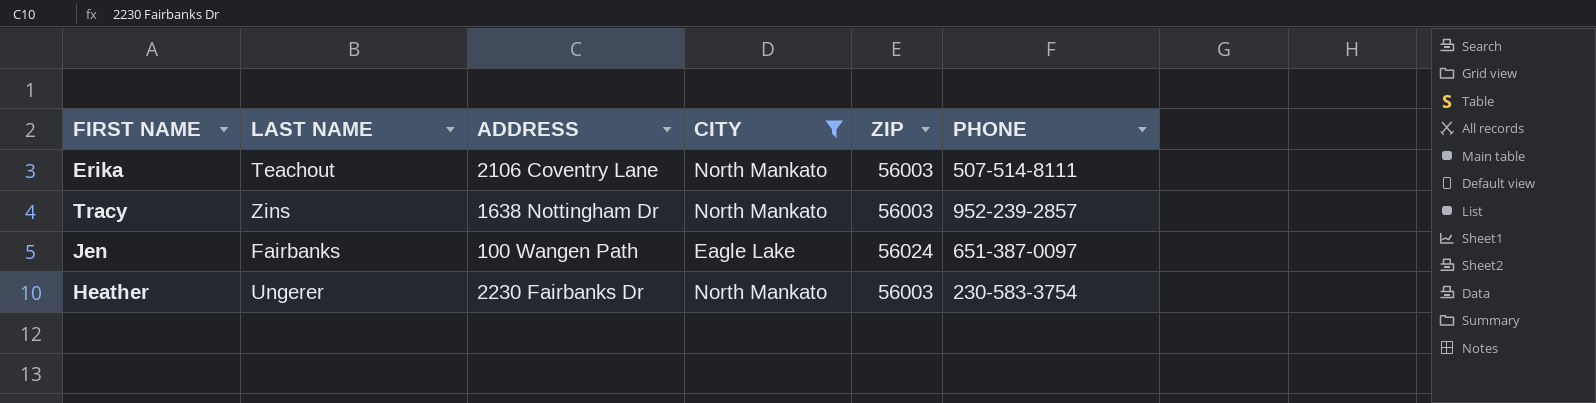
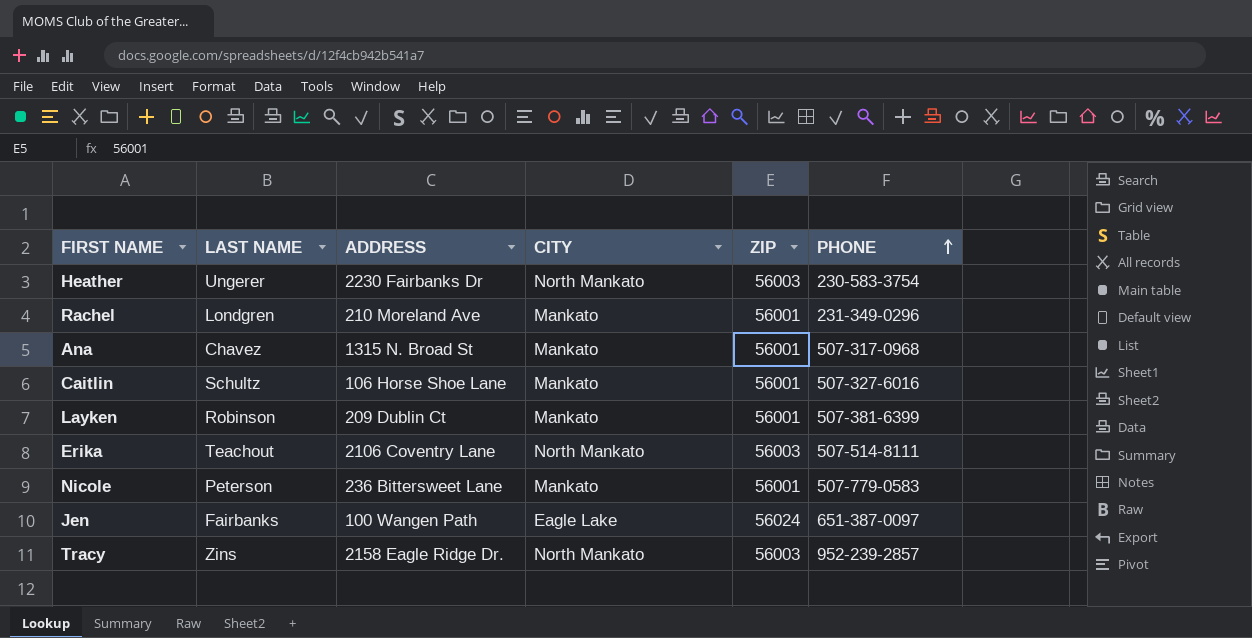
filter: CITY != Mankato -> none
row order: none -> PHONE ascending
Tracy | ADDRESS: 1638 Nottingham Dr -> 2158 Eagle Ridge Dr.

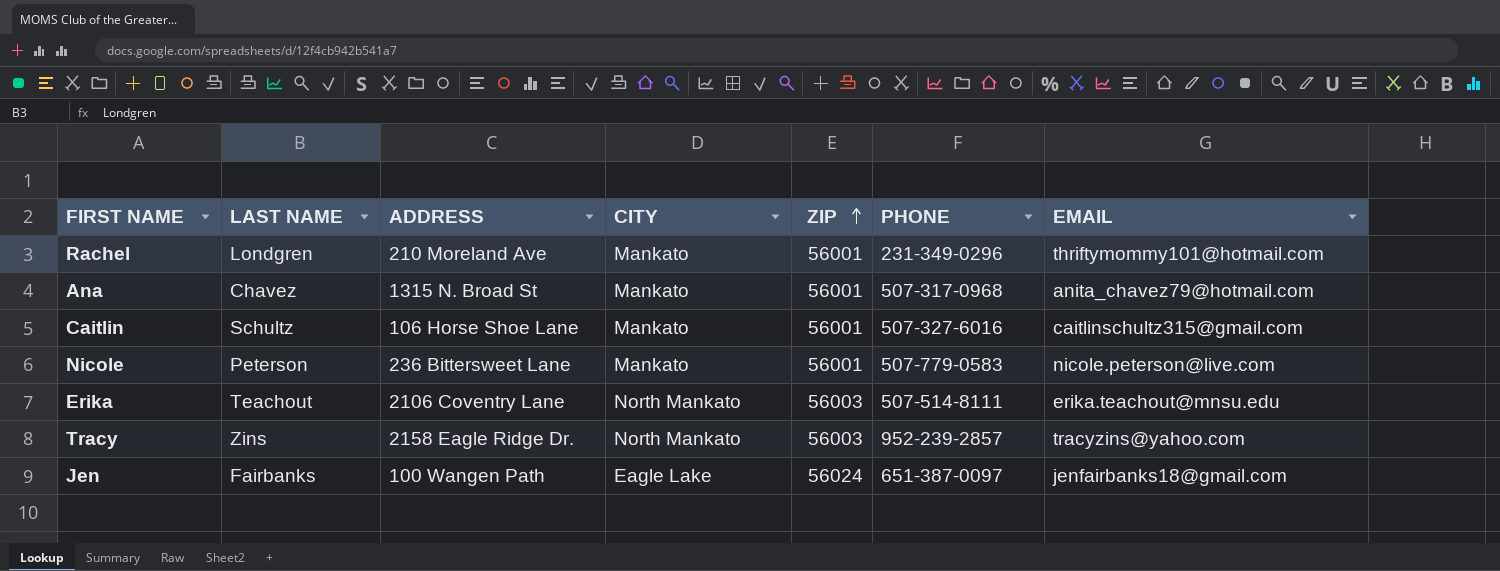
row order: PHONE ascending -> ZIP ascending
column EMAIL | position: none -> 7
row Heather: Ungerer | 2230 Fairbanks Dr | North Mankato | 56003 | 230-583-3754 -> none
row Layken: Robinson | 209 Dublin Ct | Mankato | 56001 | 507-381-6399 -> none

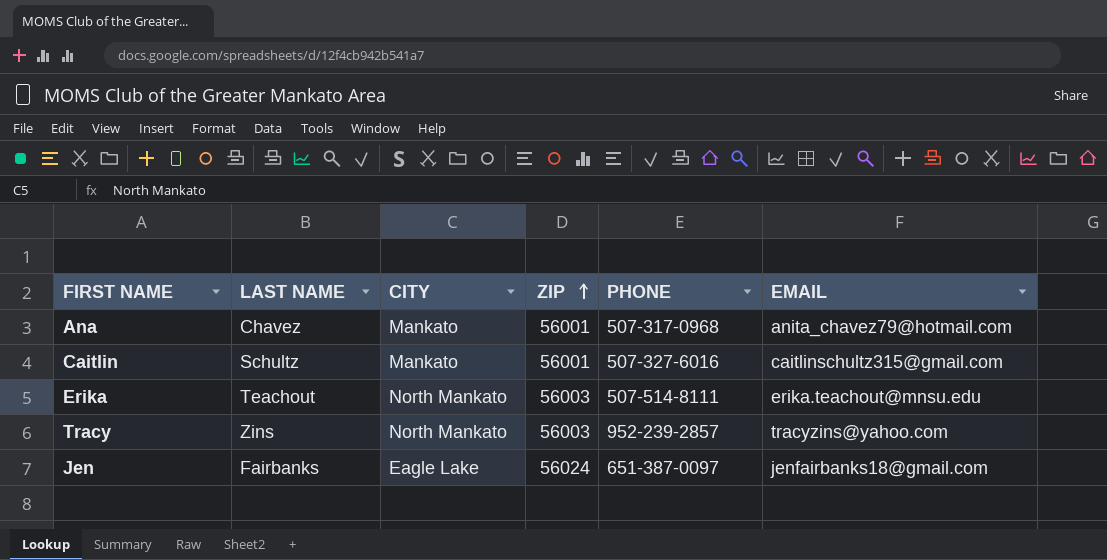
column ADDRESS | position: 3 -> none
row Rachel: Londgren | 210 Moreland Ave | Mankato | 56001 | 231-349-0296 | thriftymommy101@hotmail.com -> none
row Nicole: Peterson | 236 Bittersweet Lane | Mankato | 56001 | 507-779-0583 | nicole.peterson@live.com -> none

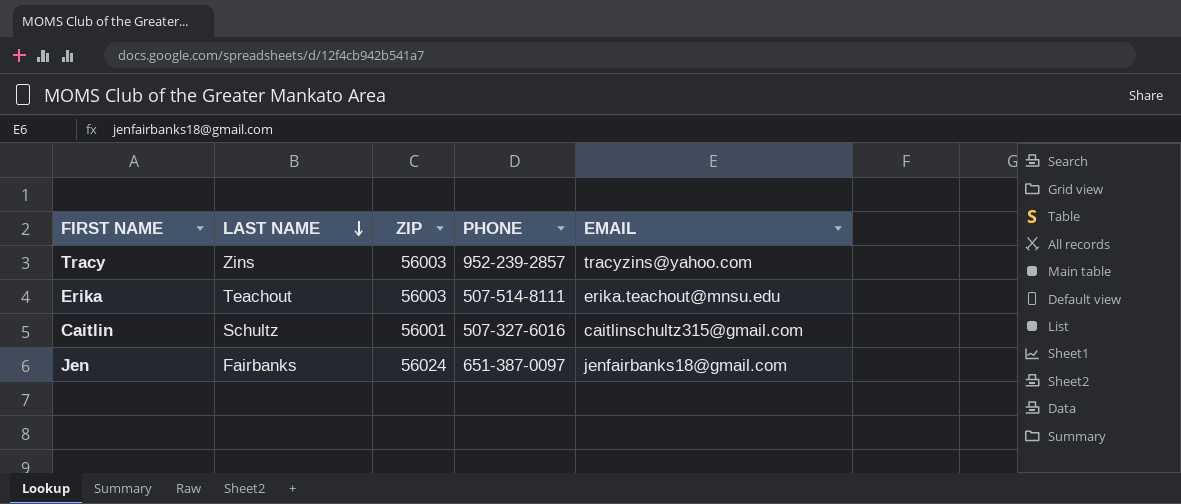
row order: ZIP ascending -> LAST NAME descending
column CITY | position: 3 -> none
row Ana: Chavez | Mankato | 56001 | 507-317-0968 | anita_chavez79@hotmail.com -> none

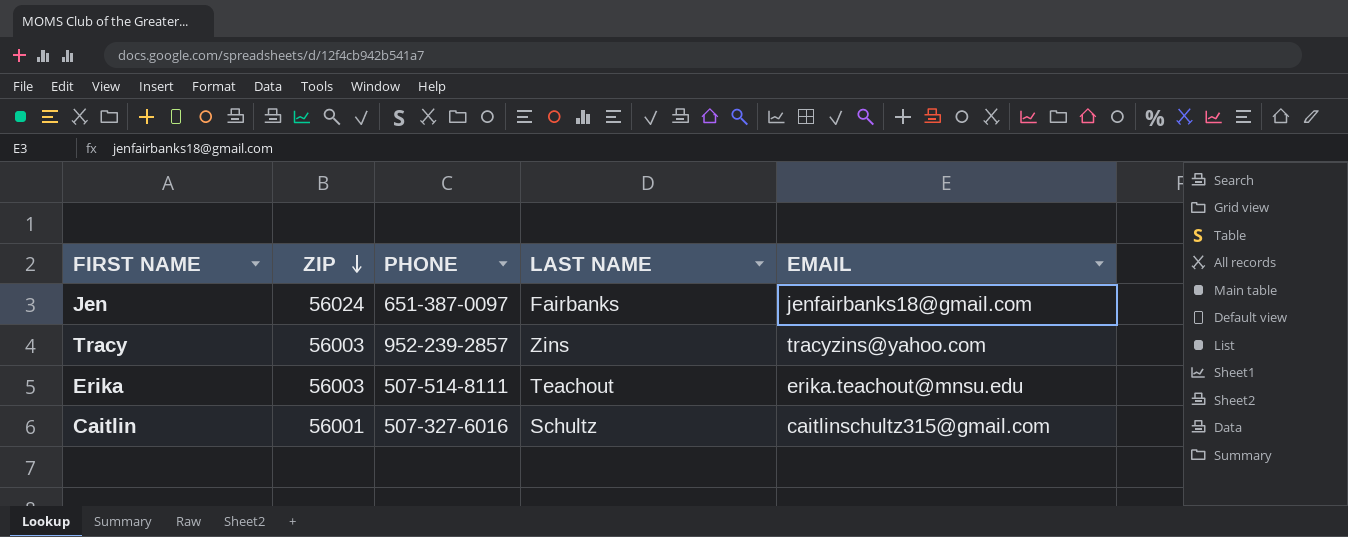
row order: LAST NAME descending -> ZIP descending
column LAST NAME | position: 2 -> 4

